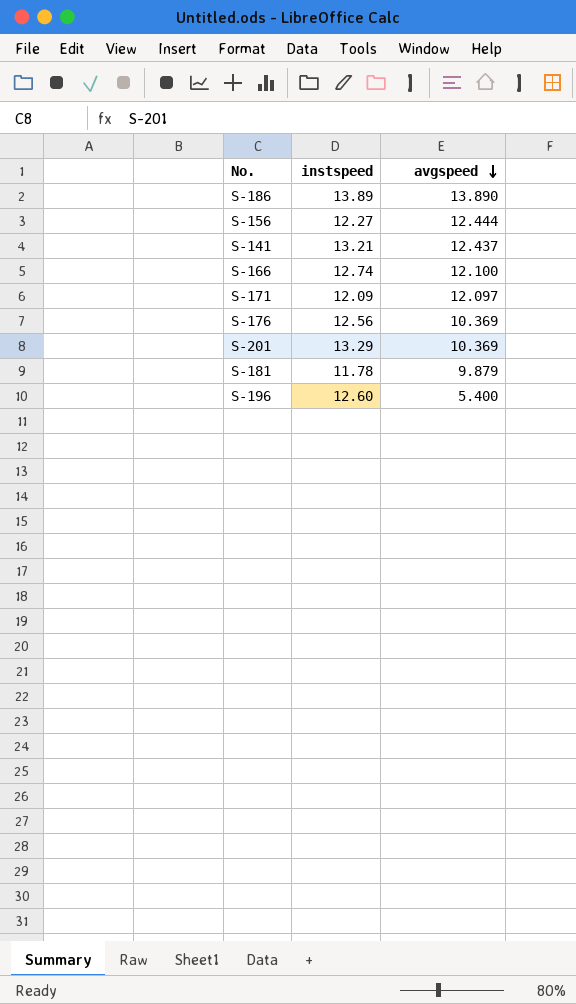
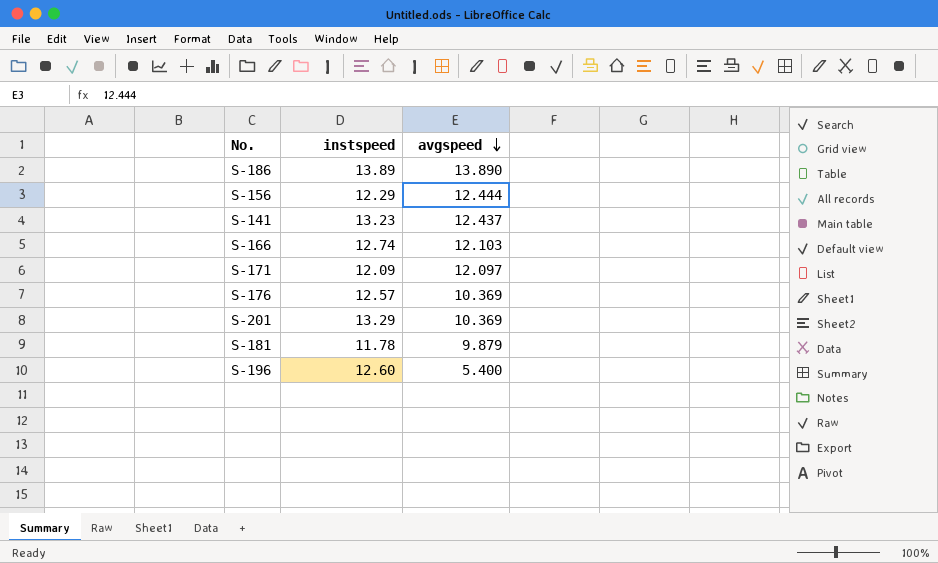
S-156 | instspeed: 12.27 -> 12.29
S-141 | instspeed: 13.21 -> 13.23
S-166 | avgspeed: 12.100 -> 12.103
S-176 | instspeed: 12.56 -> 12.57

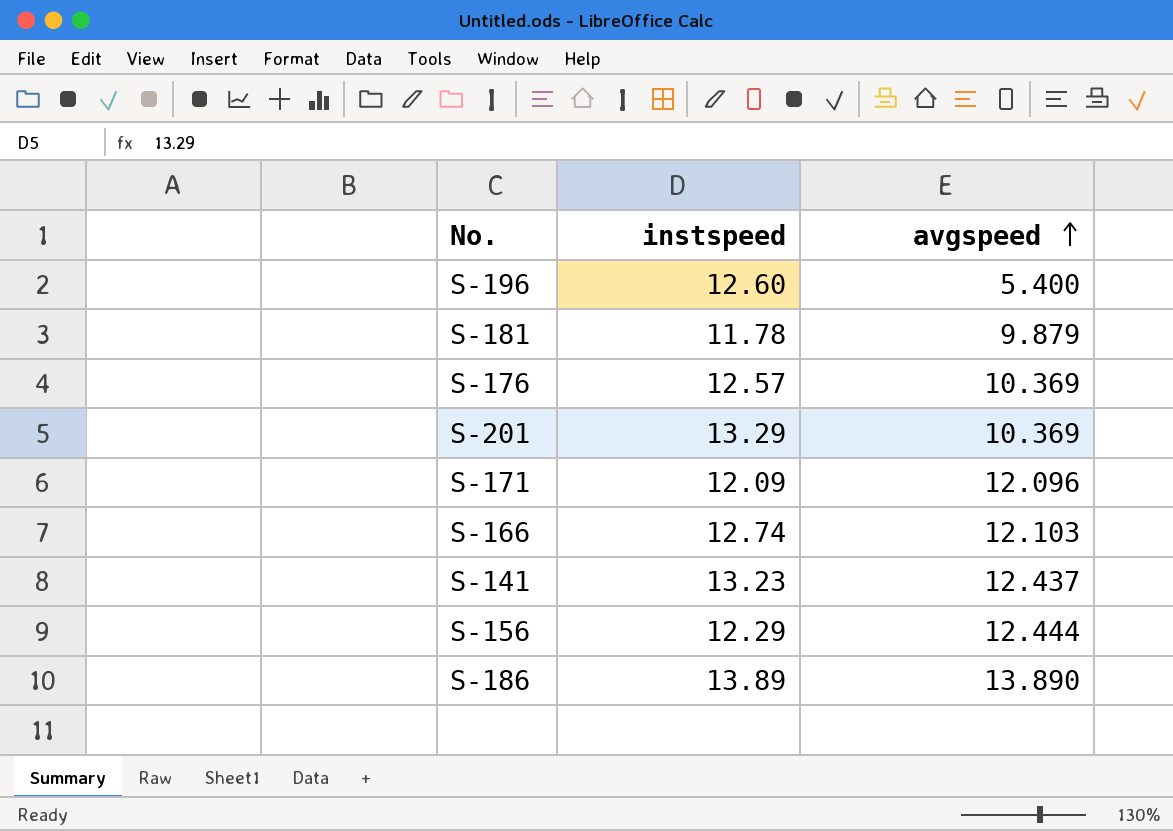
row order: avgspeed descending -> avgspeed ascending
S-171 | avgspeed: 12.097 -> 12.096

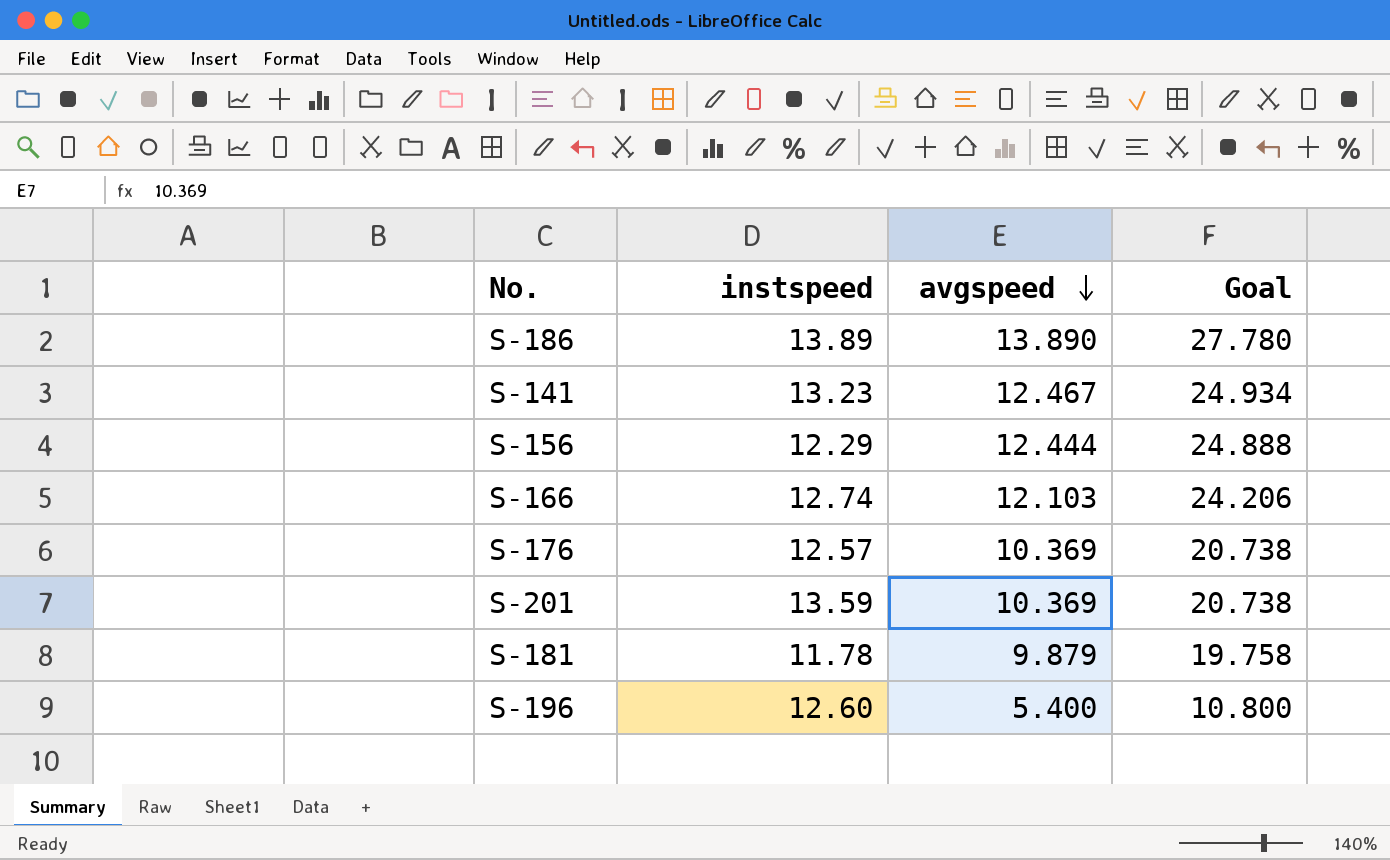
row order: avgspeed ascending -> avgspeed descending
column Goal | formula: none -> [avgspeed] * 2
row S-171: 12.09 | 12.096 -> none
S-141 | avgspeed: 12.437 -> 12.467
S-201 | instspeed: 13.29 -> 13.59

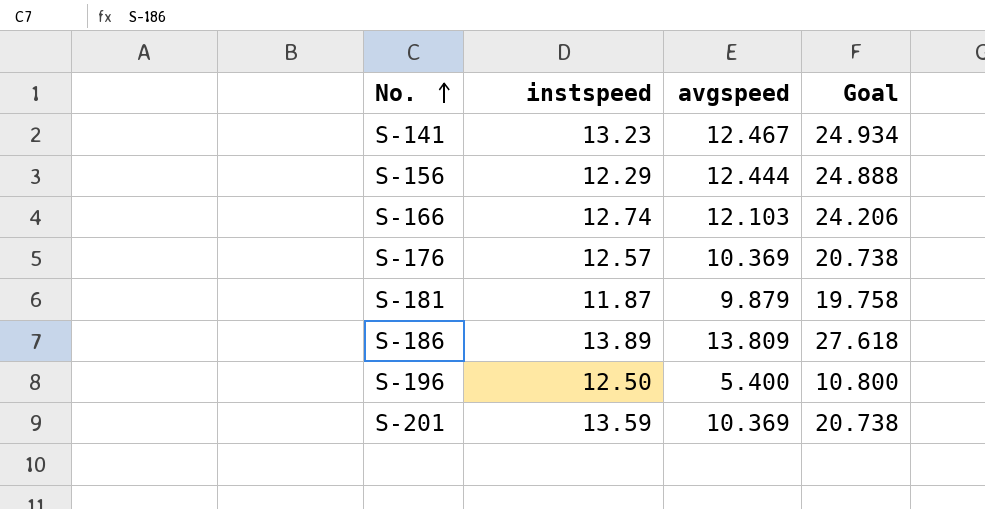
row order: avgspeed descending -> No. ascending
S-181 | instspeed: 11.78 -> 11.87
S-186 | avgspeed: 13.890 -> 13.809
S-186 | Goal: 27.780 -> 27.618
S-196 | instspeed: 12.60 -> 12.50

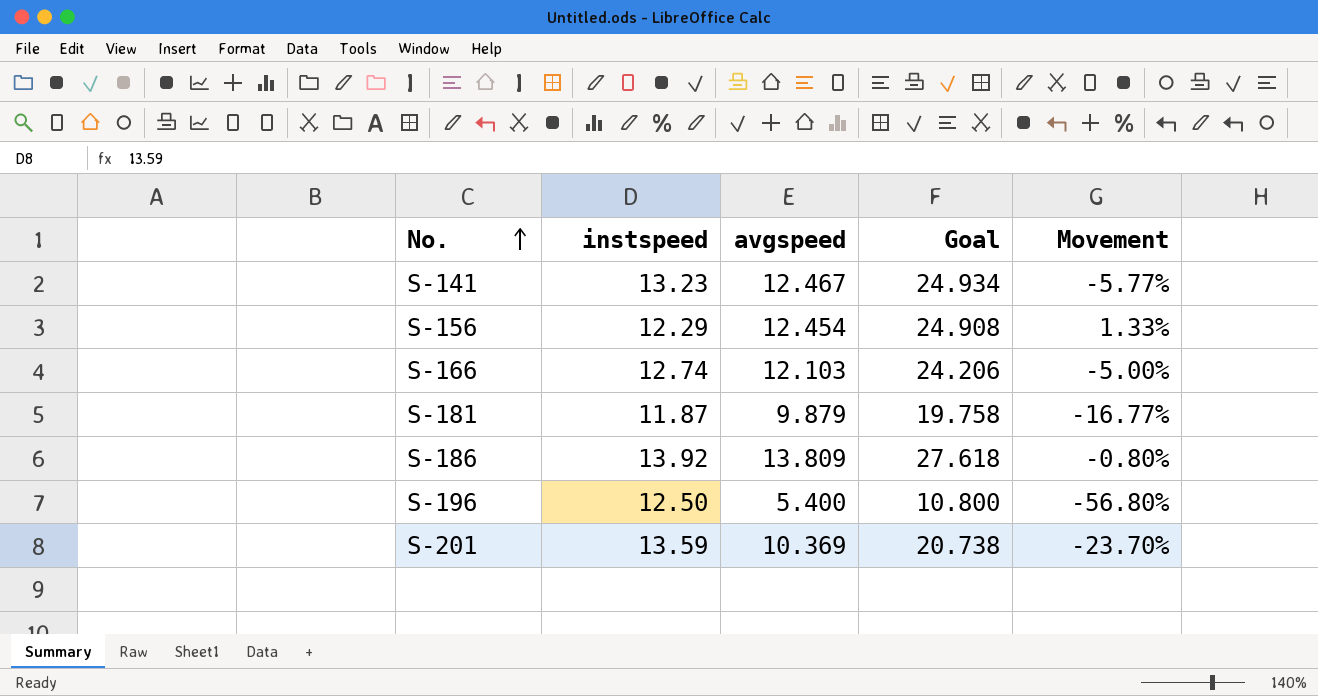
column Movement | formula: none -> ([avgspeed] - [instspeed]) / [instspeed]
row S-176: 12.57 | 10.369 | 20.738 -> none
S-156 | avgspeed: 12.444 -> 12.454
S-156 | Goal: 24.888 -> 24.908
S-186 | instspeed: 13.89 -> 13.92

